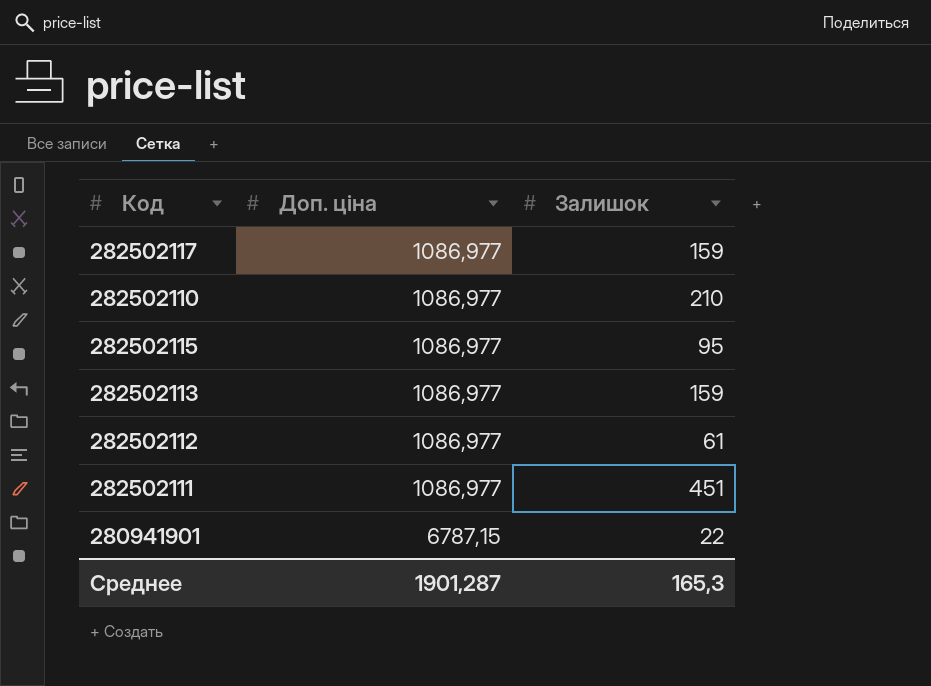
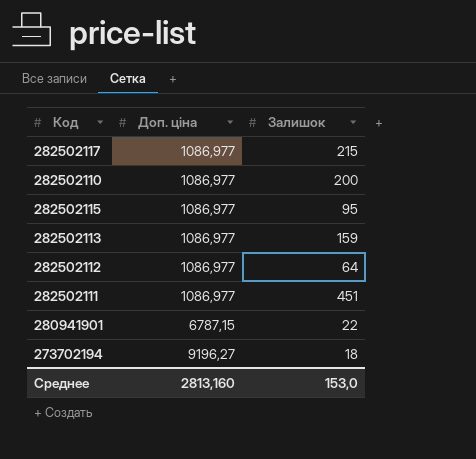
282502117 | Залишок: 159 -> 215
282502110 | Залишок: 210 -> 200
282502112 | Залишок: 61 -> 64
row 273702194: none -> 9196,27 | 18
Среднее | Доп. ціна: 1901,287 -> 2813,160
Среднее | Залишок: 165,3 -> 153,0

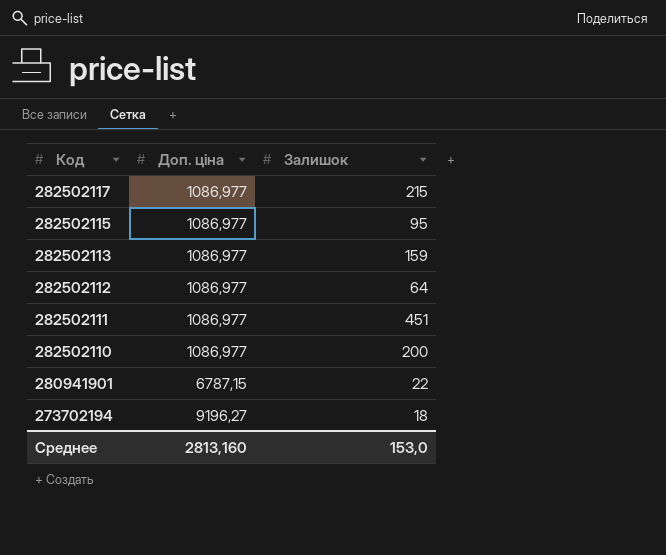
row order: Доп. ціна ascending -> Код descending

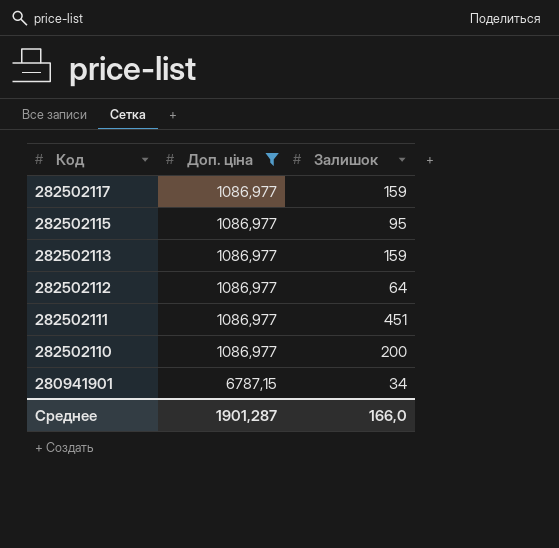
filter: none -> Доп. ціна != 9196,27
282502117 | Залишок: 215 -> 159
280941901 | Залишок: 22 -> 34
Среднее | Доп. ціна: 2813,160 -> 1901,287
Среднее | Залишок: 153,0 -> 166,0

